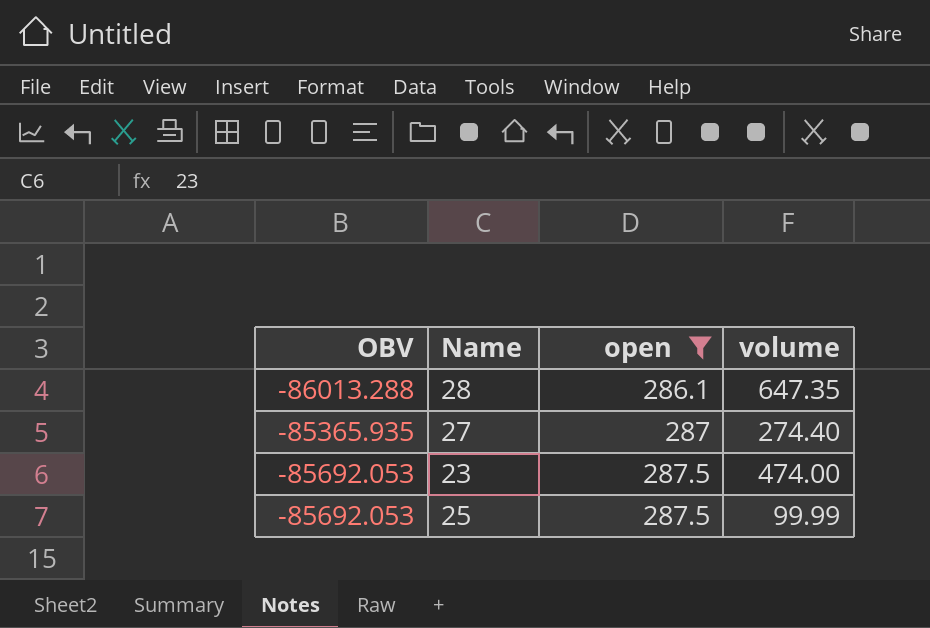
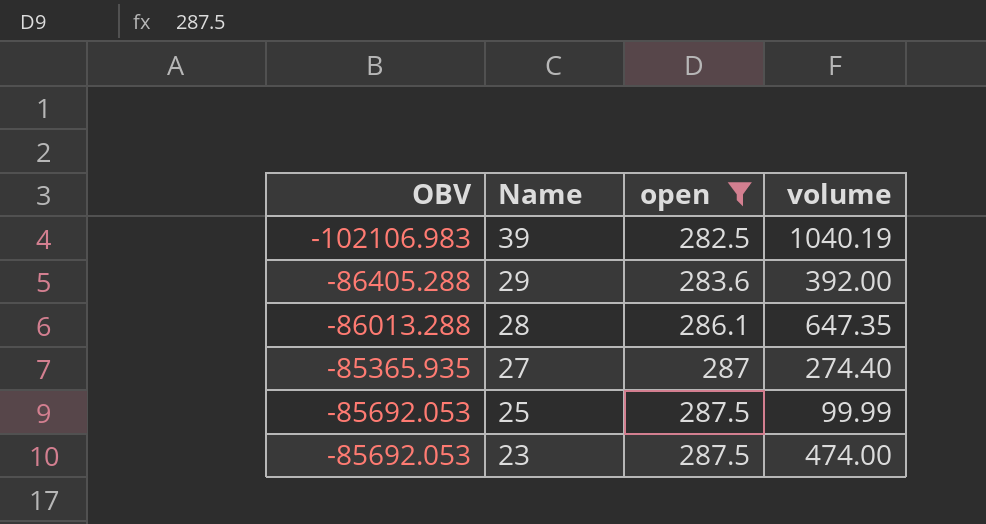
row order: open ascending -> Name descending
row 39: none -> -102106.983 | 282.5 | 1040.19
row 29: none -> -86405.288 | 283.6 | 392.00

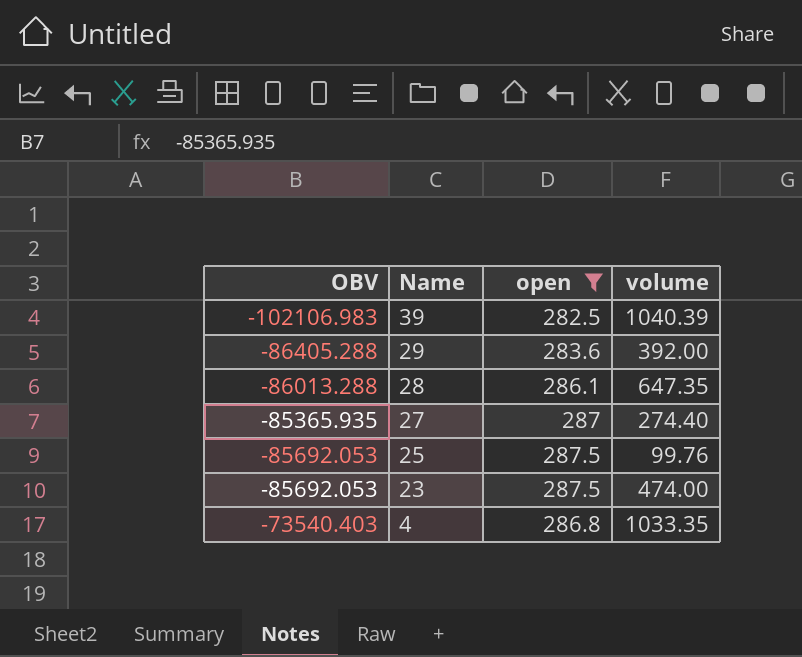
39 | volume: 1040.19 -> 1040.39
25 | volume: 99.99 -> 99.76
row 4: none -> -73540.403 | 286.8 | 1033.35

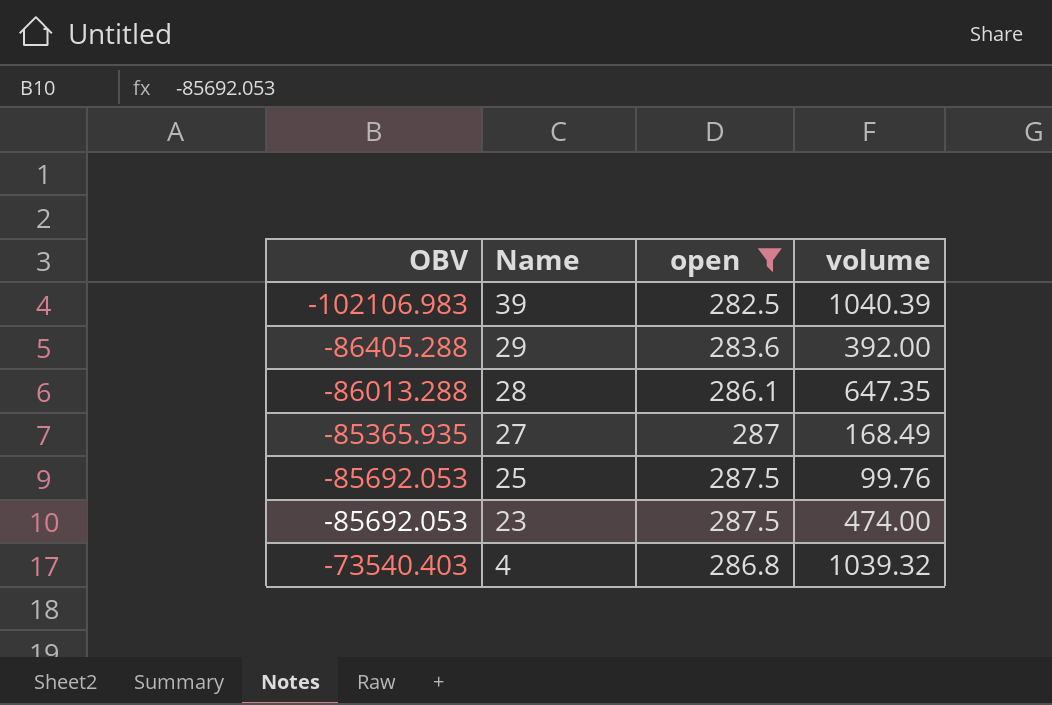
27 | volume: 274.40 -> 168.49
4 | volume: 1033.35 -> 1039.32

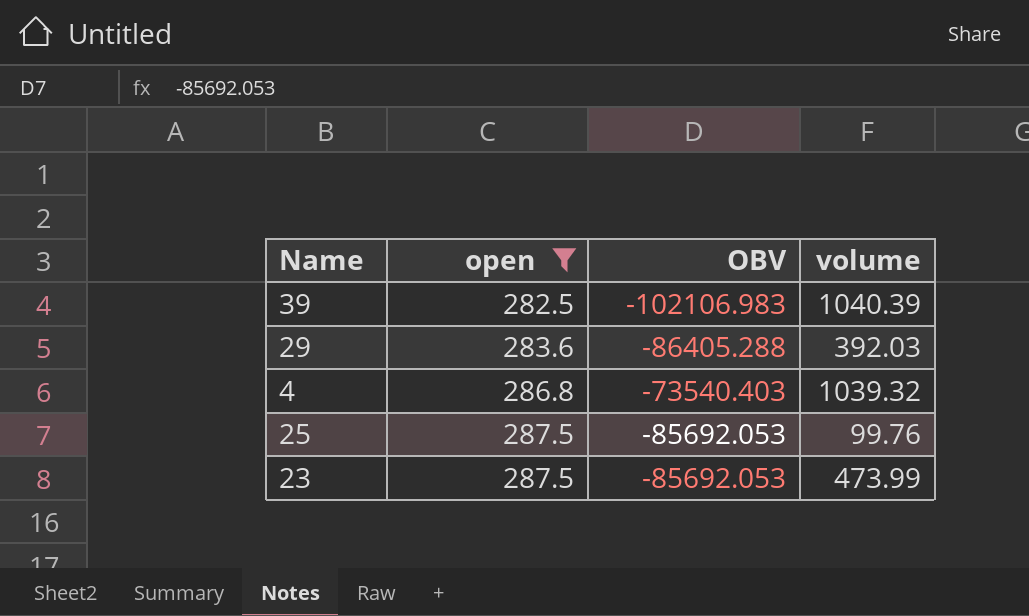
row order: Name descending -> open ascending
column OBV | position: 1 -> 3
row 28: -86013.288 | 286.1 | 647.35 -> none
row 27: -85365.935 | 287 | 168.49 -> none
29 | volume: 392.00 -> 392.03
23 | volume: 474.00 -> 473.99

